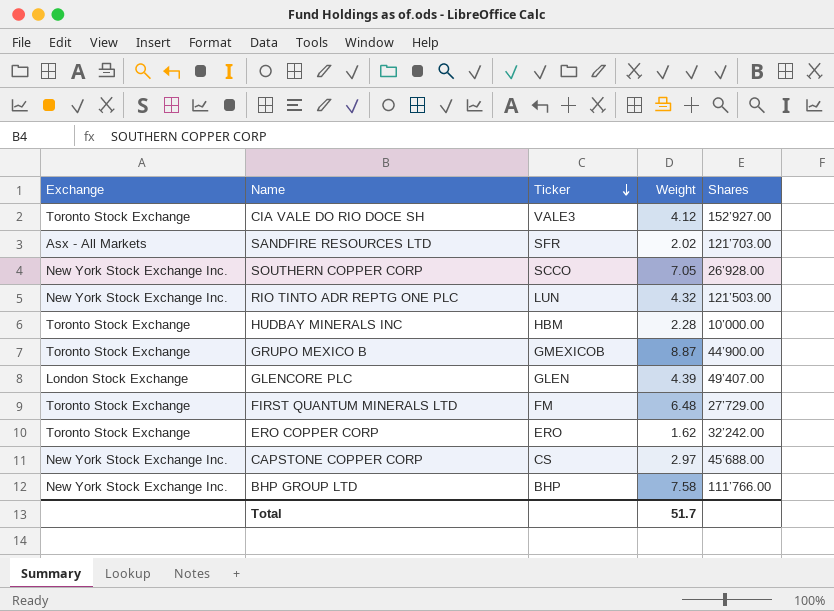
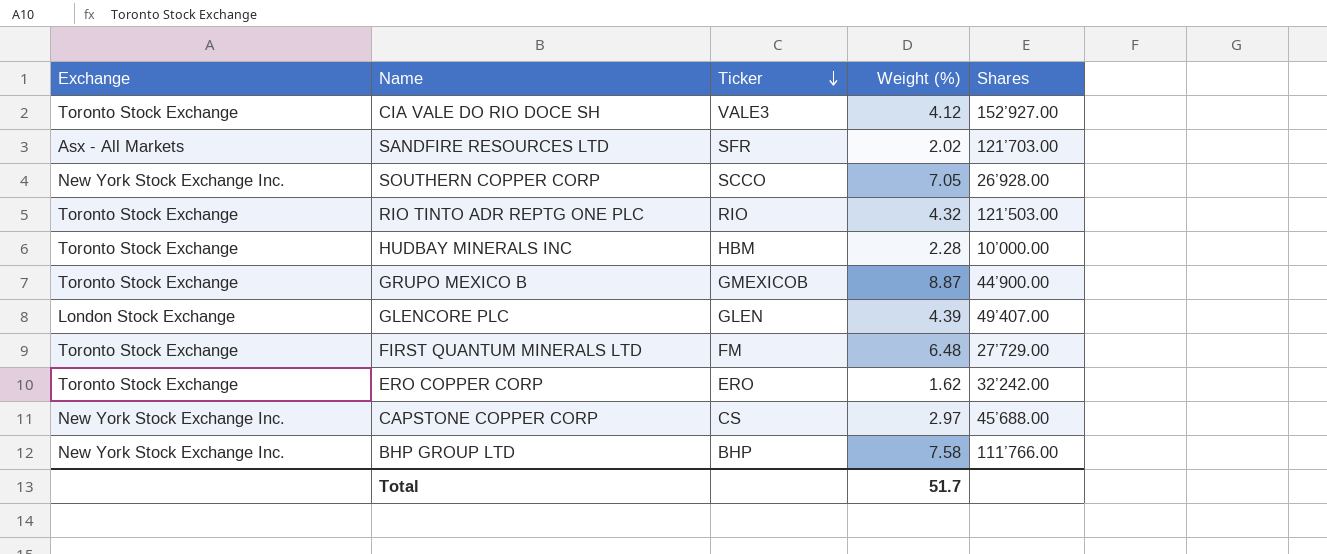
column name: Weight -> Weight (%)
RIO TINTO ADR REPTG ONE PLC | Exchange: New York Stock Exchange Inc. -> Toronto Stock Exchange
RIO TINTO ADR REPTG ONE PLC | Ticker: LUN -> RIO

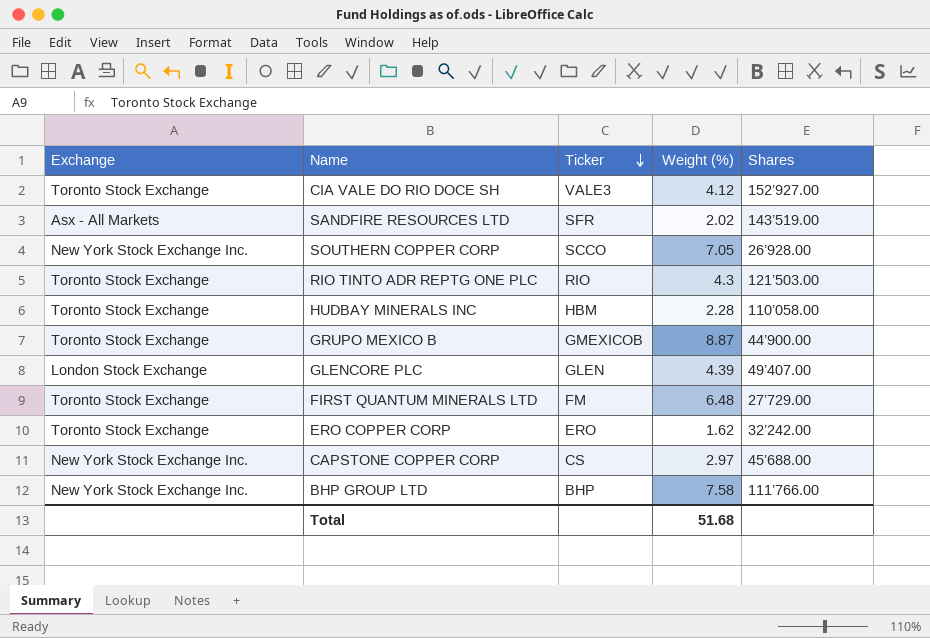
SANDFIRE RESOURCES LTD | Shares: 121’703.00 -> 143’519.00
RIO TINTO ADR REPTG ONE PLC | Weight (%): 4.32 -> 4.3
HUDBAY MINERALS INC | Shares: 10’000.00 -> 110’058.00
Total | Weight (%): 51.7 -> 51.68

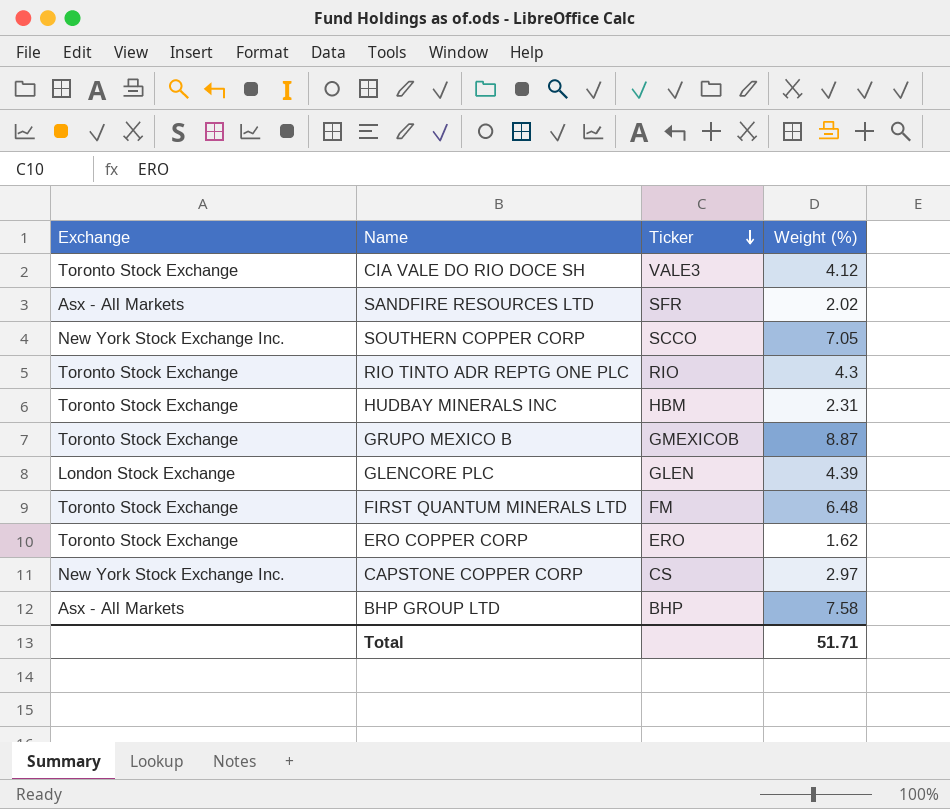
column Shares | position: 5 -> none
HUDBAY MINERALS INC | Weight (%): 2.28 -> 2.31
BHP GROUP LTD | Exchange: New York Stock Exchange Inc. -> Asx - All Markets
Total | Weight (%): 51.68 -> 51.71

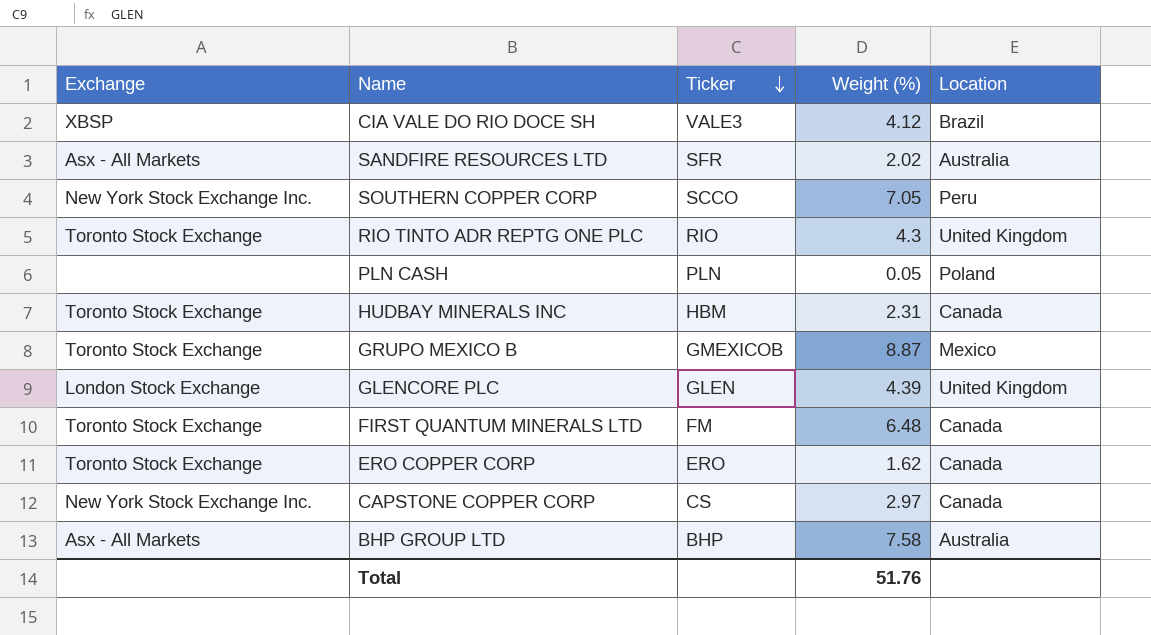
column Location | position: none -> 5
CIA VALE DO RIO DOCE SH | Exchange: Toronto Stock Exchange -> XBSP
row PLN CASH: none -> none | PLN | 0.05 | Poland
Total | Weight (%): 51.71 -> 51.76

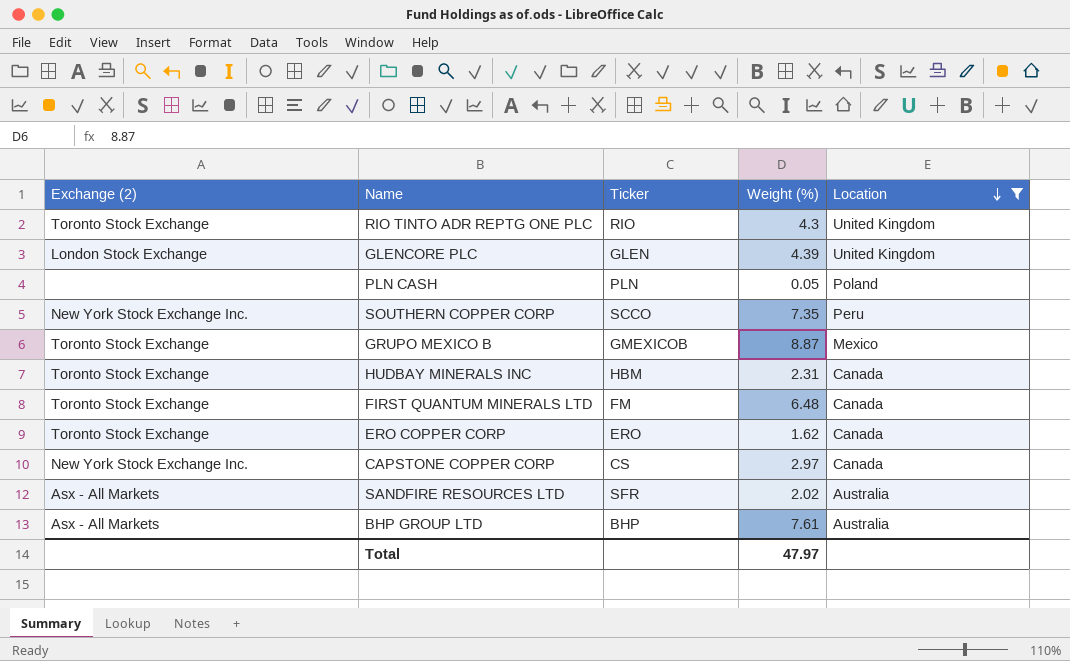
filter: none -> Location != Brazil
row order: Ticker descending -> Location descending
column name: Exchange -> Exchange (2)
SOUTHERN COPPER CORP | Weight (%): 7.05 -> 7.35
BHP GROUP LTD | Weight (%): 7.58 -> 7.61
Total | Weight (%): 51.76 -> 47.97

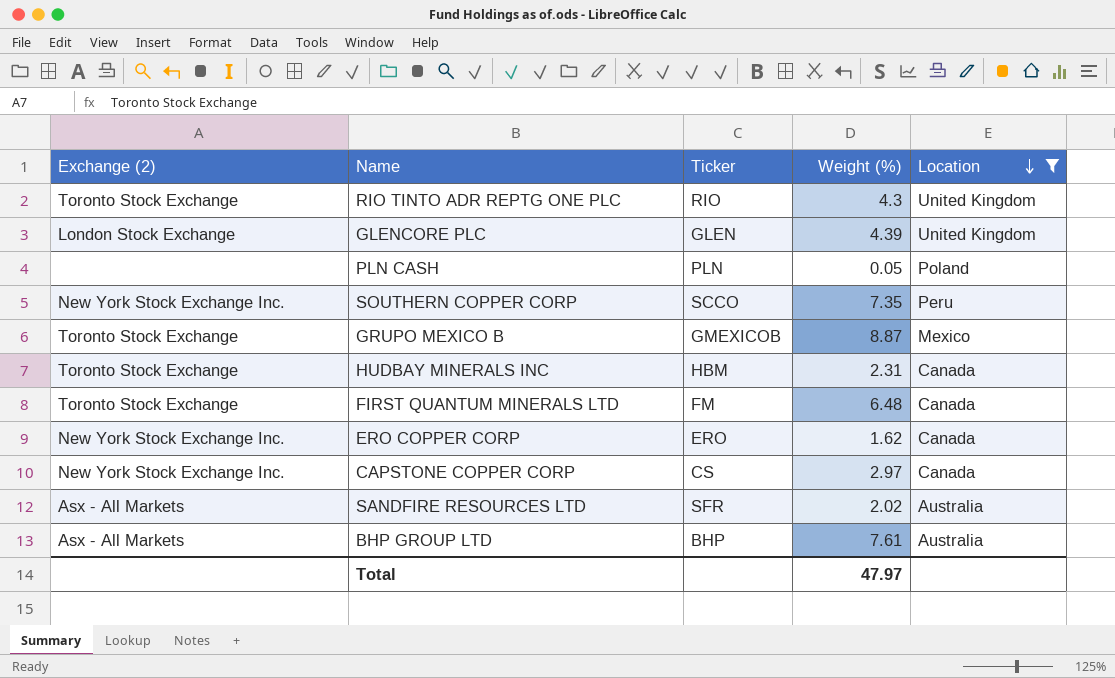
ERO COPPER CORP | Exchange (2): Toronto Stock Exchange -> New York Stock Exchange Inc.

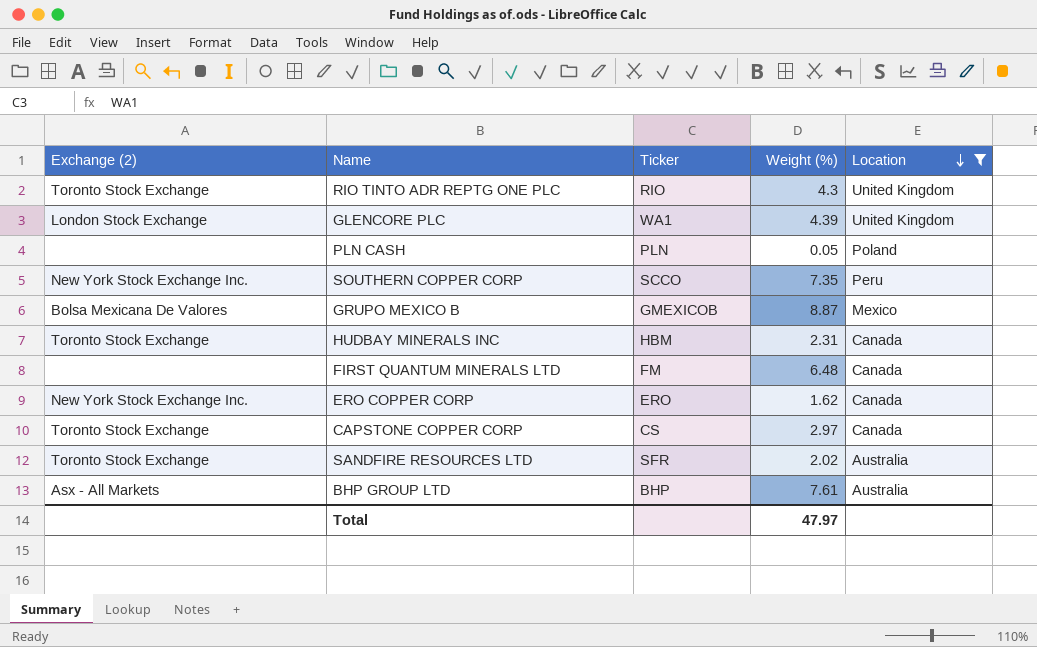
GLENCORE PLC | Ticker: GLEN -> WA1
GRUPO MEXICO B | Exchange (2): Toronto Stock Exchange -> Bolsa Mexicana De Valores
FIRST QUANTUM MINERALS LTD | Exchange (2): Toronto Stock Exchange -> none
CAPSTONE COPPER CORP | Exchange (2): New York Stock Exchange Inc. -> Toronto Stock Exchange
SANDFIRE RESOURCES LTD | Exchange (2): Asx - All Markets -> Toronto Stock Exchange

